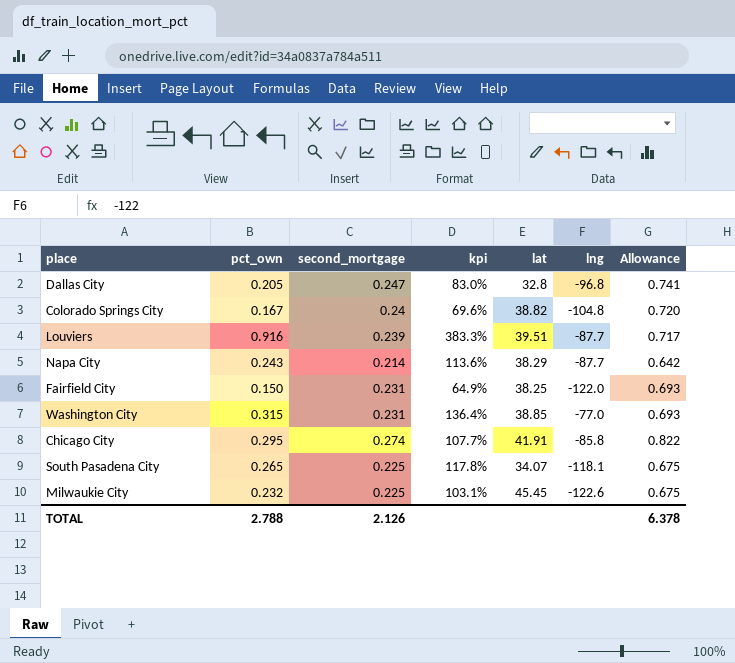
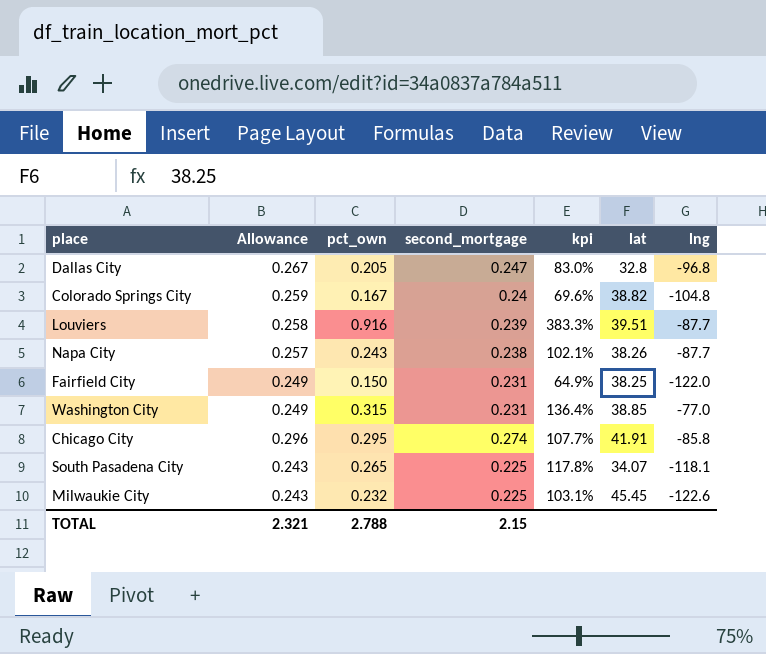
column Allowance | formula: [second_mortgage] * 3 -> [second_mortgage] * 1.08
column Allowance | position: 7 -> 2
Napa City | second_mortgage: 0.214 -> 0.238
Napa City | kpi: 113.6% -> 102.1%
Napa City | lat: 38.29 -> 38.26
TOTAL | Allowance: 6.378 -> 2.321
TOTAL | second_mortgage: 2.126 -> 2.15

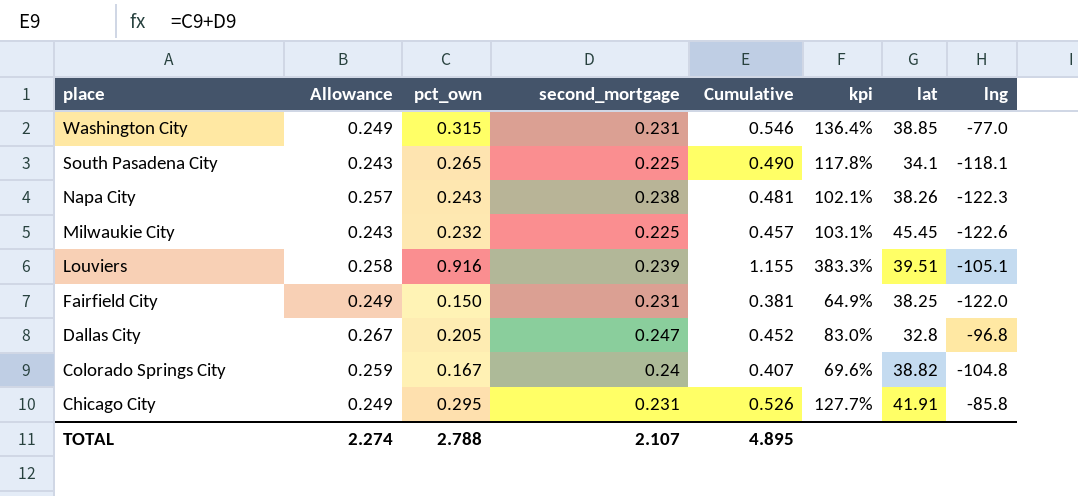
row order: none -> place descending
column Cumulative | formula: none -> [pct_own] + [second_mortgage]
South Pasadena City | lat: 34.07 -> 34.1
Napa City | lng: -87.7 -> -122.3
Louviers | lng: -87.7 -> -105.1
Chicago City | Allowance: 0.296 -> 0.249
Chicago City | second_mortgage: 0.274 -> 0.231
Chicago City | kpi: 107.7% -> 127.7%
TOTAL | Allowance: 2.321 -> 2.274
TOTAL | second_mortgage: 2.15 -> 2.107

